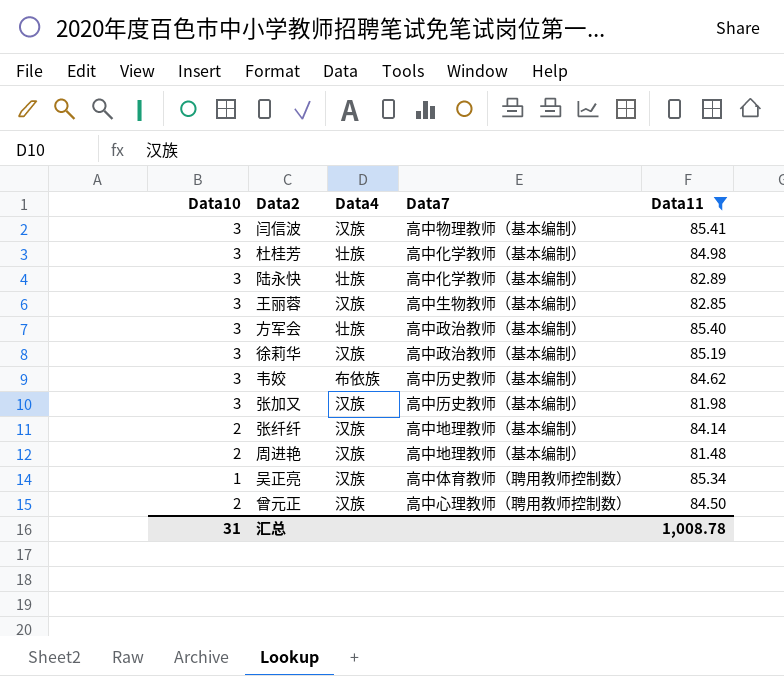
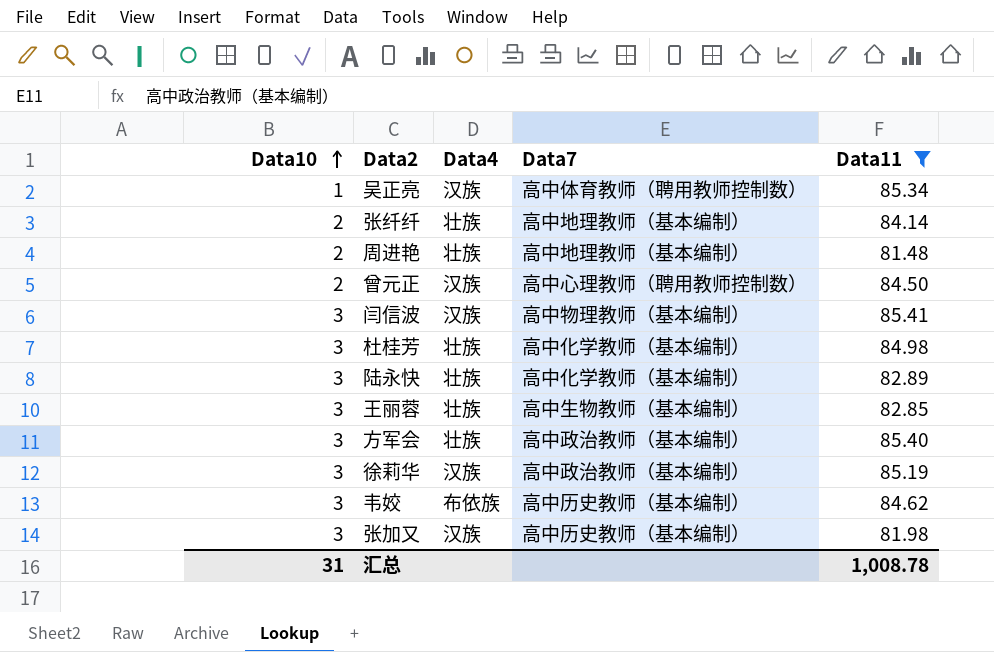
row order: none -> Data10 ascending
张纤纤 | Data4: 汉族 -> 壮族
周进艳 | Data4: 汉族 -> 壮族
王丽蓉 | Data4: 汉族 -> 壮族

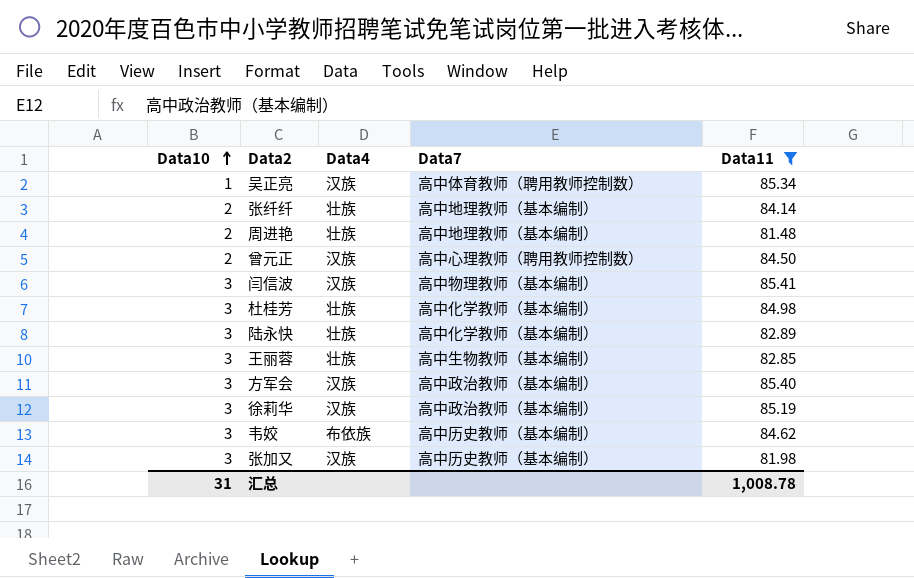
方军会 | Data4: 壮族 -> 汉族

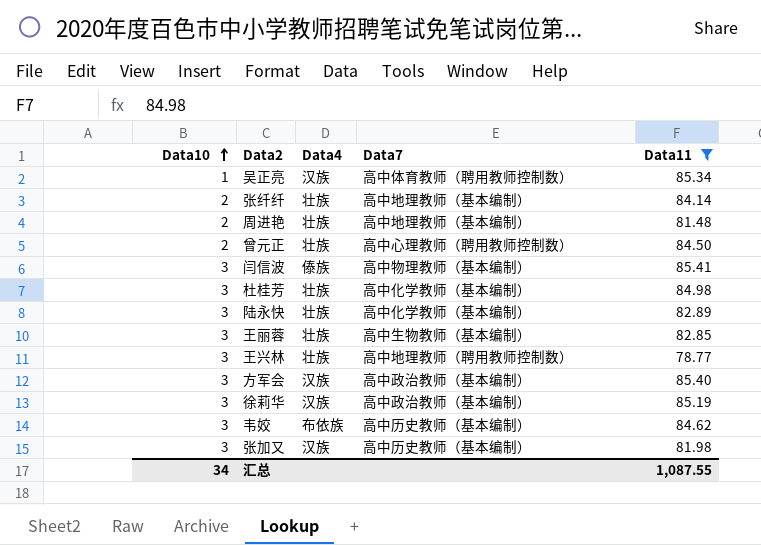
曾元正 | Data4: 汉族 -> 壮族
闫信波 | Data4: 汉族 -> 傣族
row 王兴林: none -> 3 | 壮族 | 高中地理教师（聘用教师控制数） | 78.77
汇总 | Data10: 31 -> 34
汇总 | Data11: 1,008.78 -> 1,087.55

